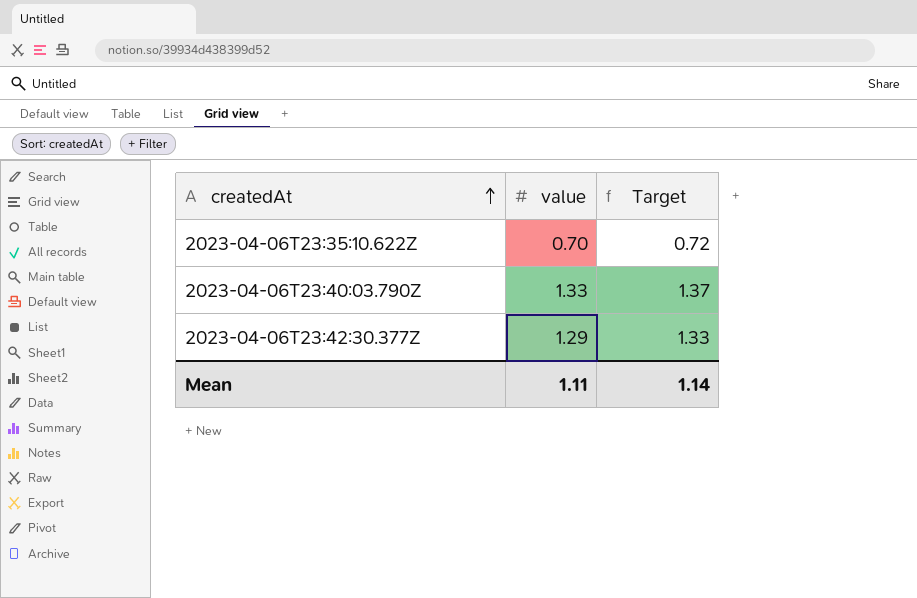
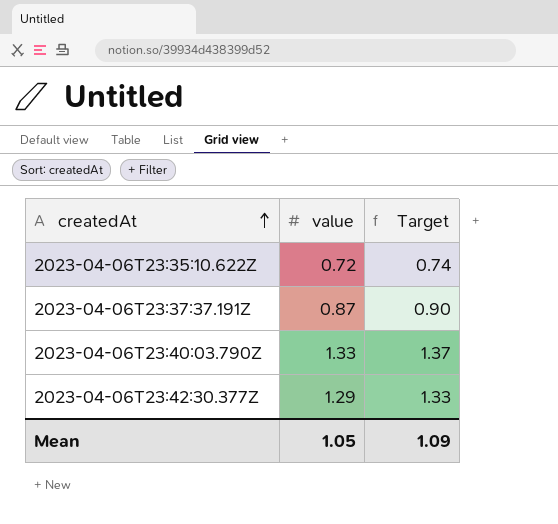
2023-04-06T23:35:10.622Z | value: 0.70 -> 0.72
2023-04-06T23:35:10.622Z | Target: 0.72 -> 0.74
row 2023-04-06T23:37:37.191Z: none -> 0.87 | 0.90
Mean | value: 1.11 -> 1.05
Mean | Target: 1.14 -> 1.09

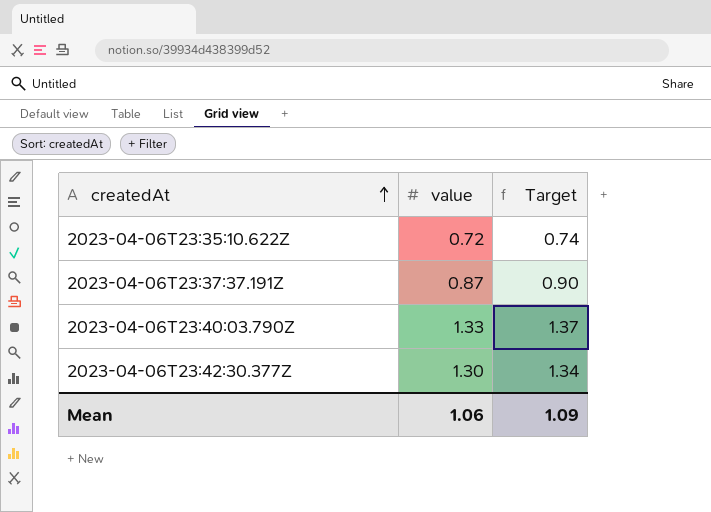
2023-04-06T23:42:30.377Z | value: 1.29 -> 1.30
2023-04-06T23:42:30.377Z | Target: 1.33 -> 1.34
Mean | value: 1.05 -> 1.06

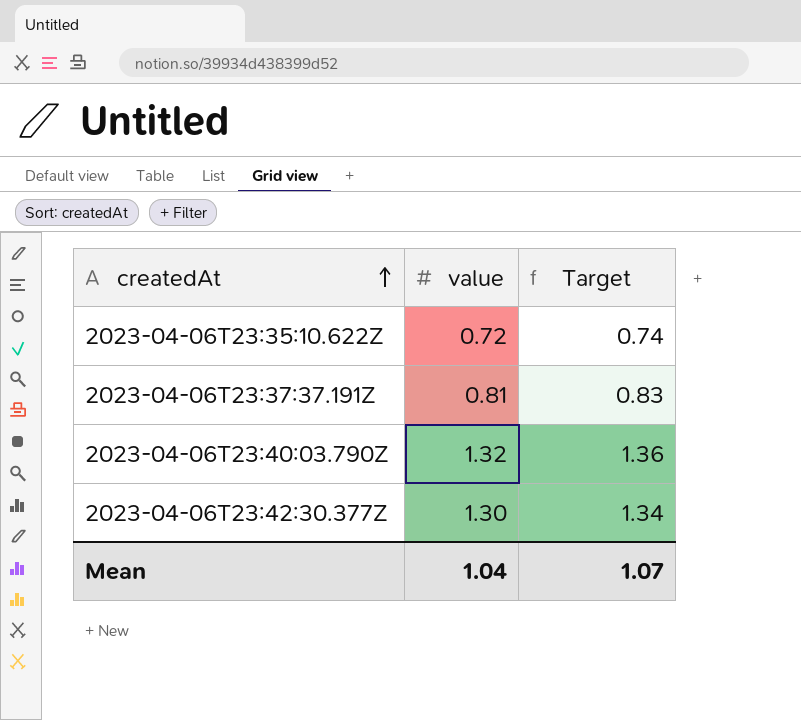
2023-04-06T23:37:37.191Z | value: 0.87 -> 0.81
2023-04-06T23:37:37.191Z | Target: 0.90 -> 0.83
2023-04-06T23:40:03.790Z | value: 1.33 -> 1.32
2023-04-06T23:40:03.790Z | Target: 1.37 -> 1.36
Mean | value: 1.06 -> 1.04
Mean | Target: 1.09 -> 1.07

